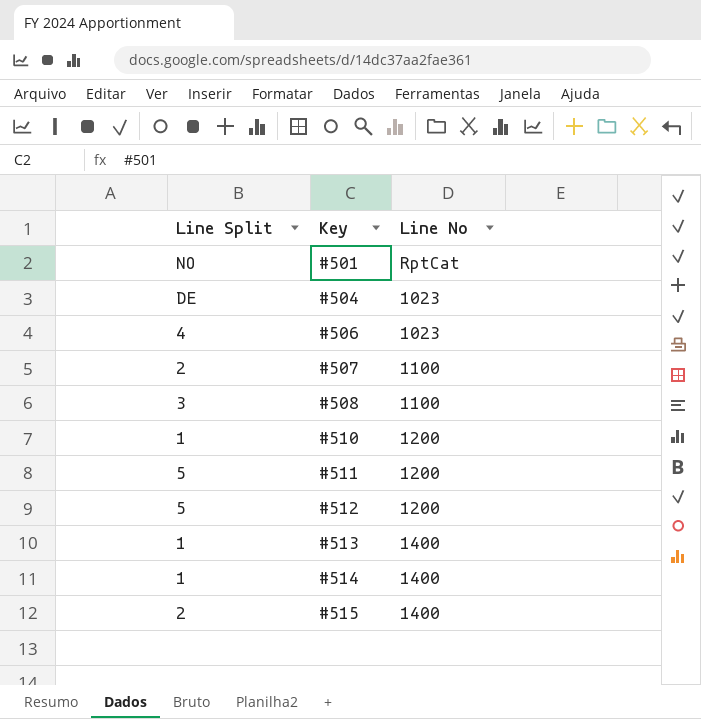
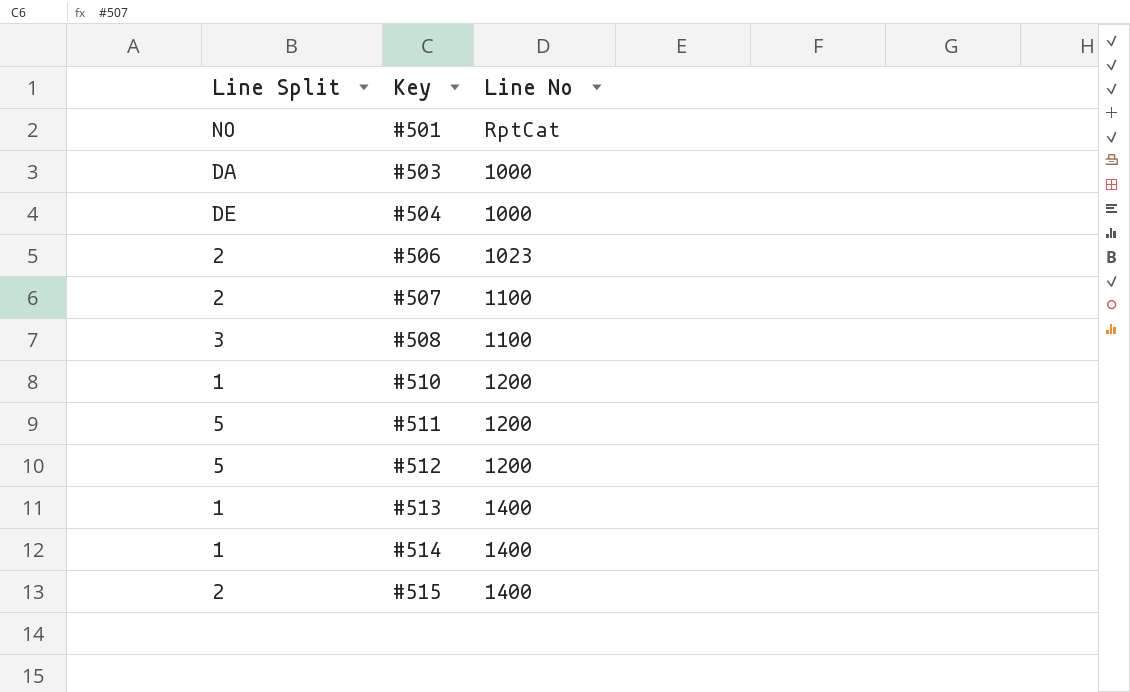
row #503: none -> DA | 1000
#504 | Line No: 1023 -> 1000
#506 | Line Split: 4 -> 2

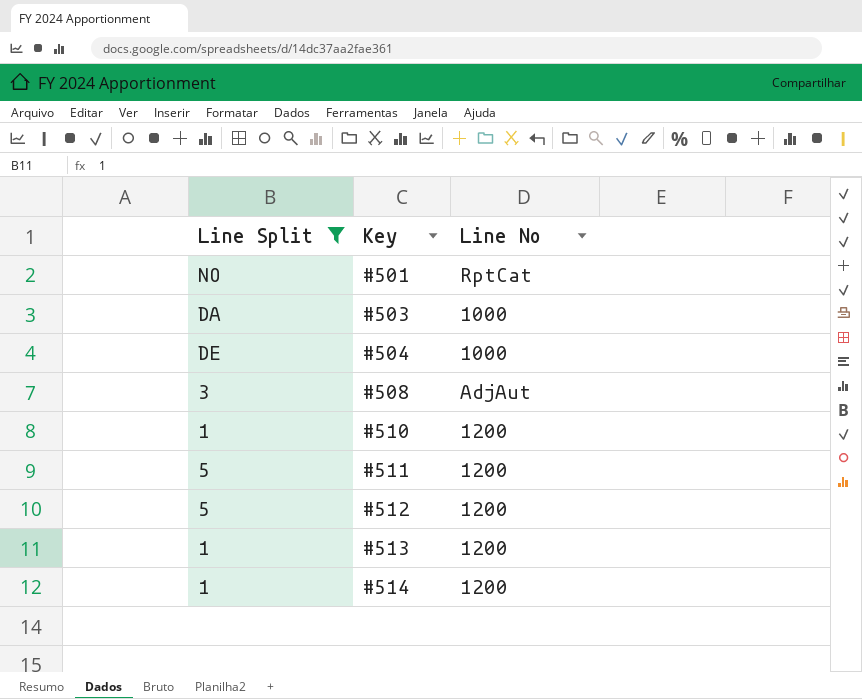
filter: none -> Line Split != 2
#508 | Line No: 1100 -> AdjAut
#513 | Line No: 1400 -> 1200
#514 | Line No: 1400 -> 1200

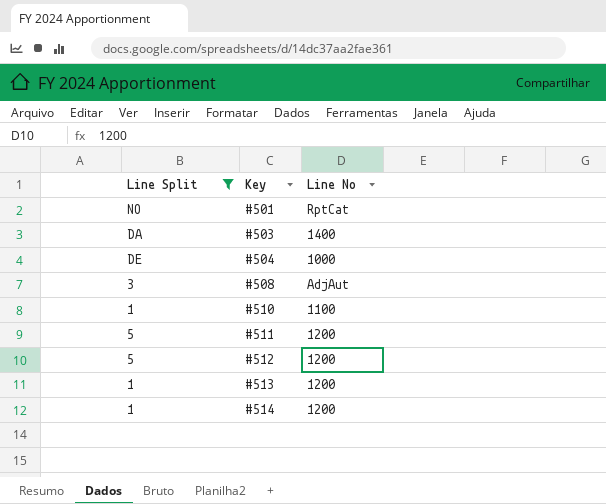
#503 | Line No: 1000 -> 1400
#510 | Line No: 1200 -> 1100

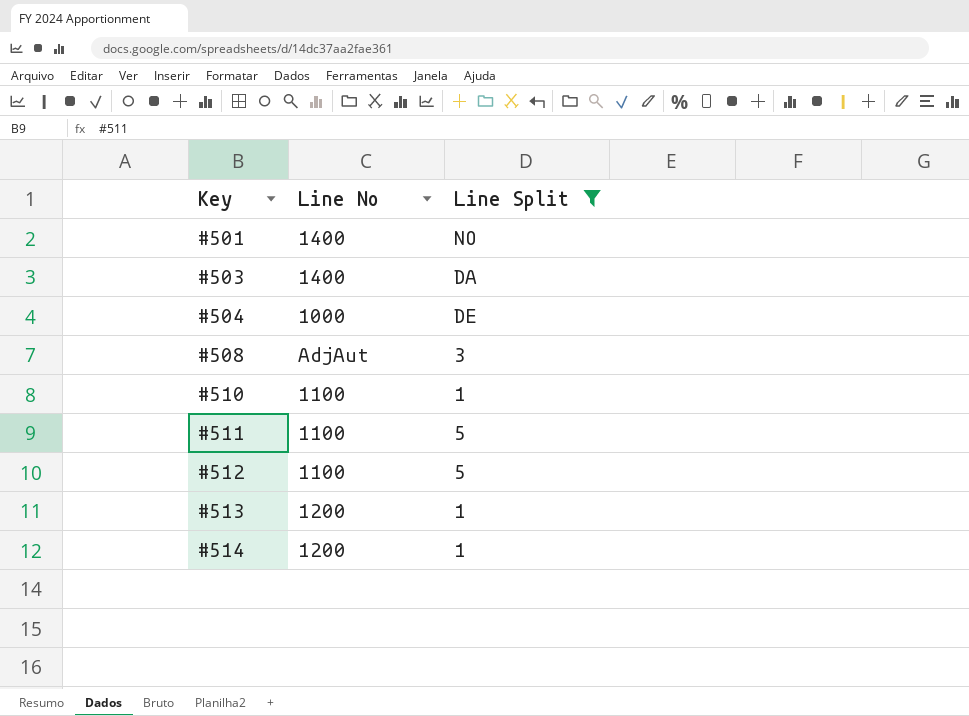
column Line Split | position: 1 -> 3
#501 | Line No: RptCat -> 1400
#511 | Line No: 1200 -> 1100
#512 | Line No: 1200 -> 1100

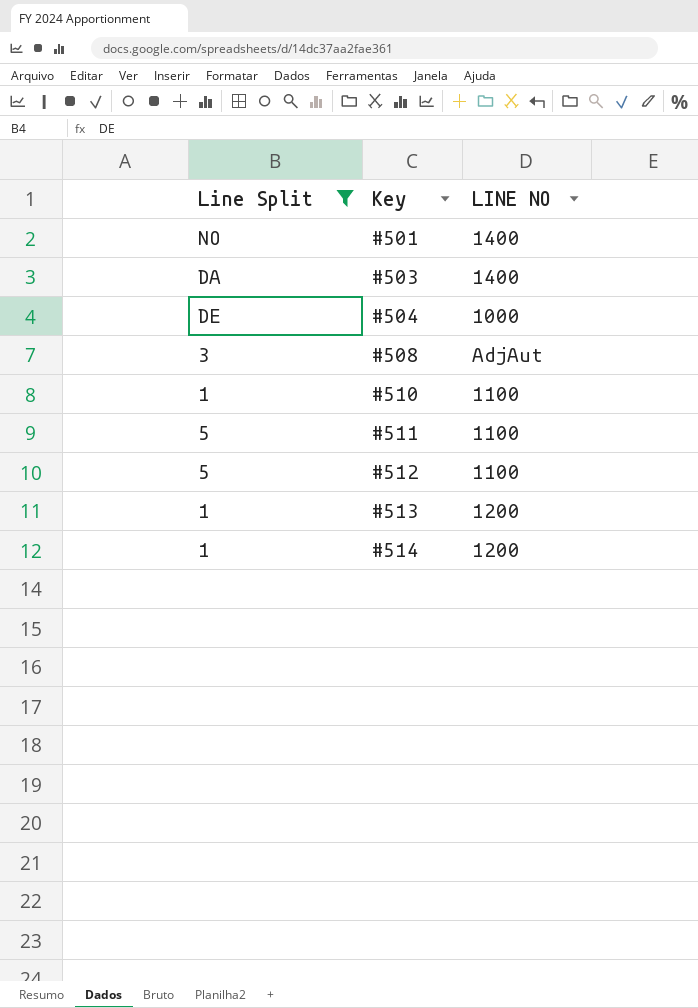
column Line Split | position: 3 -> 1
column name: Line No -> LINE NO

